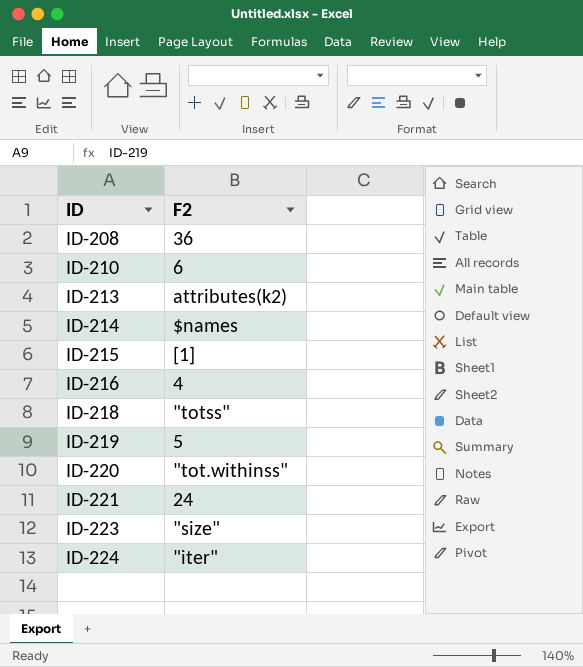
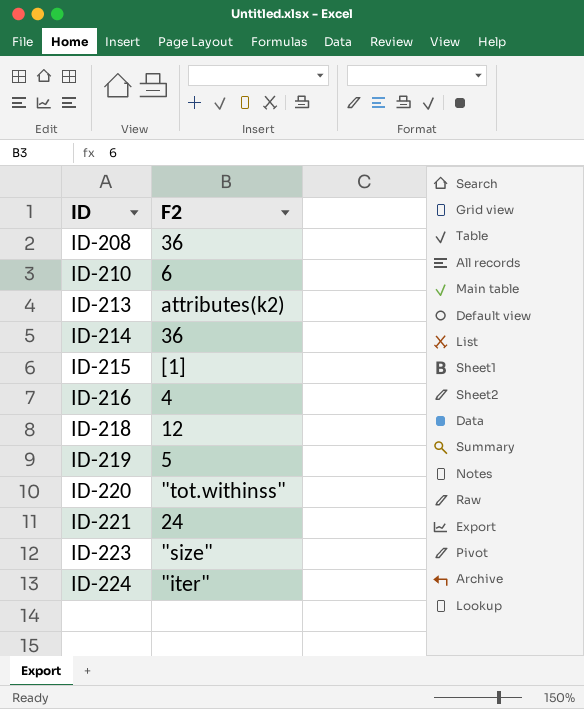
ID-214 | F2: $names -> 36
ID-218 | F2: "totss" -> 12

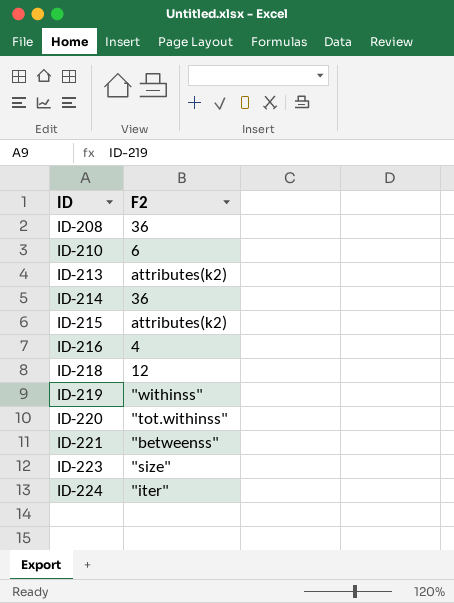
ID-215 | F2: [1] -> attributes(k2)
ID-219 | F2: 5 -> "withinss"
ID-221 | F2: 24 -> "betweenss"

